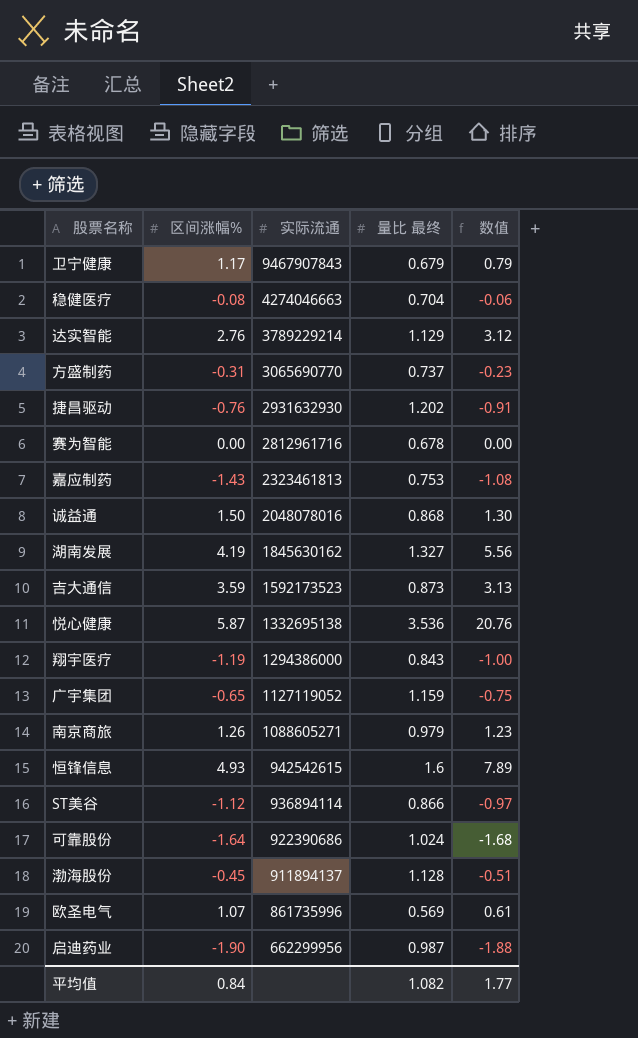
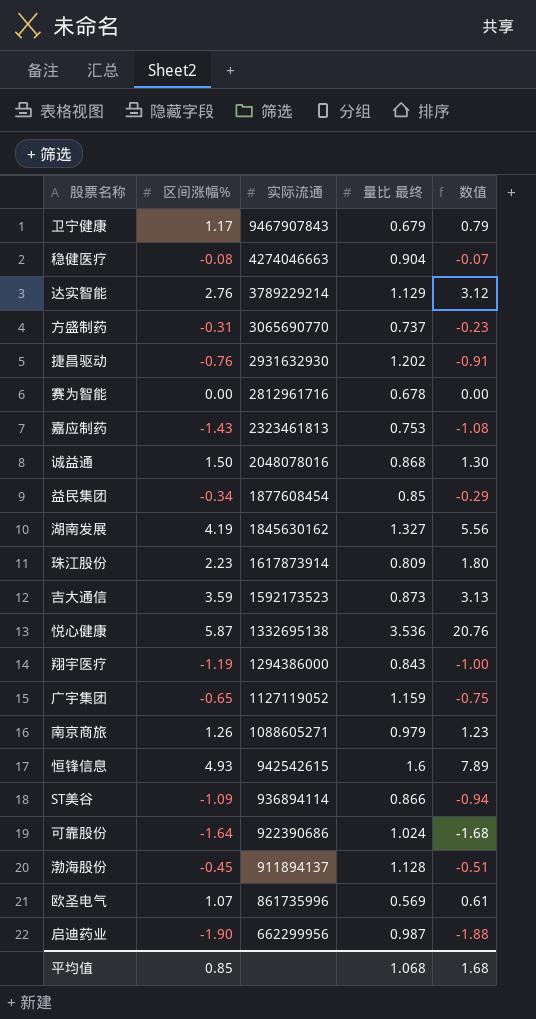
稳健医疗 | 量比 最终: 0.704 -> 0.904
稳健医疗 | 数值: -0.06 -> -0.07
row 益民集团: none -> -0.34 | 1877608454 | 0.85 | -0.29
row 珠江股份: none -> 2.23 | 1617873914 | 0.809 | 1.80
ST美谷 | 区间涨幅%: -1.12 -> -1.09
ST美谷 | 数值: -0.97 -> -0.94
平均值 | 区间涨幅%: 0.84 -> 0.85
平均值 | 量比 最终: 1.082 -> 1.068
平均值 | 数值: 1.77 -> 1.68

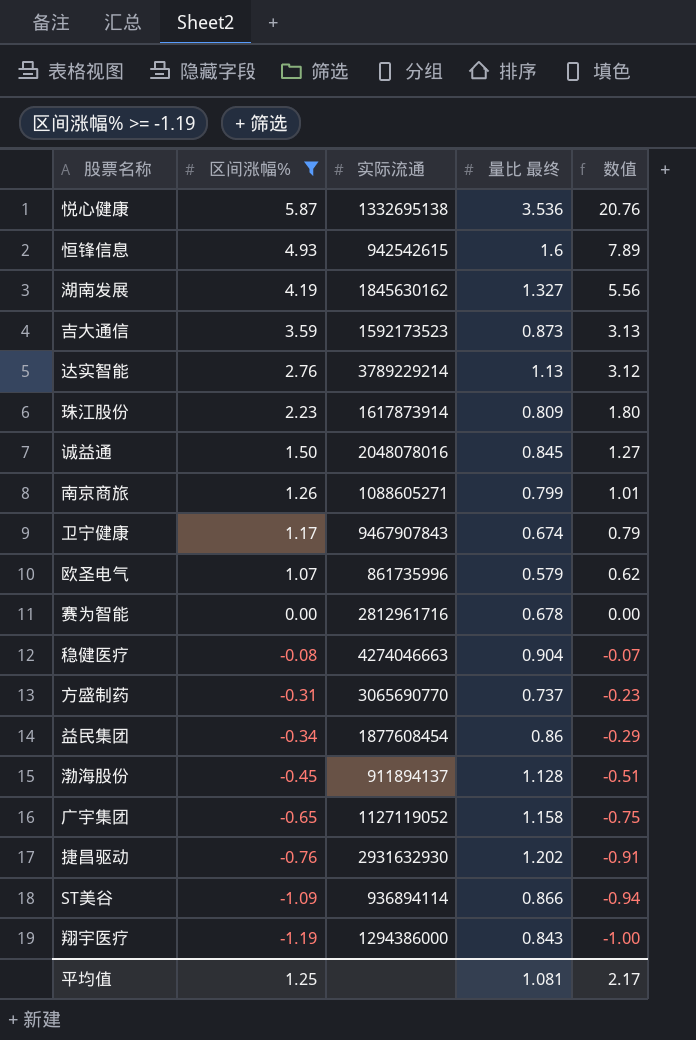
filter: none -> 区间涨幅% >= -1.19
row order: 实际流通 descending -> 区间涨幅% descending
达实智能 | 量比 最终: 1.129 -> 1.13
诚益通 | 量比 最终: 0.868 -> 0.845
诚益通 | 数值: 1.30 -> 1.27
南京商旅 | 量比 最终: 0.979 -> 0.799
南京商旅 | 数值: 1.23 -> 1.01
卫宁健康 | 量比 最终: 0.679 -> 0.674
欧圣电气 | 量比 最终: 0.569 -> 0.579
欧圣电气 | 数值: 0.61 -> 0.62
益民集团 | 量比 最终: 0.85 -> 0.86
广宇集团 | 量比 最终: 1.159 -> 1.158
平均值 | 区间涨幅%: 0.85 -> 1.25
平均值 | 量比 最终: 1.068 -> 1.081
平均值 | 数值: 1.68 -> 2.17

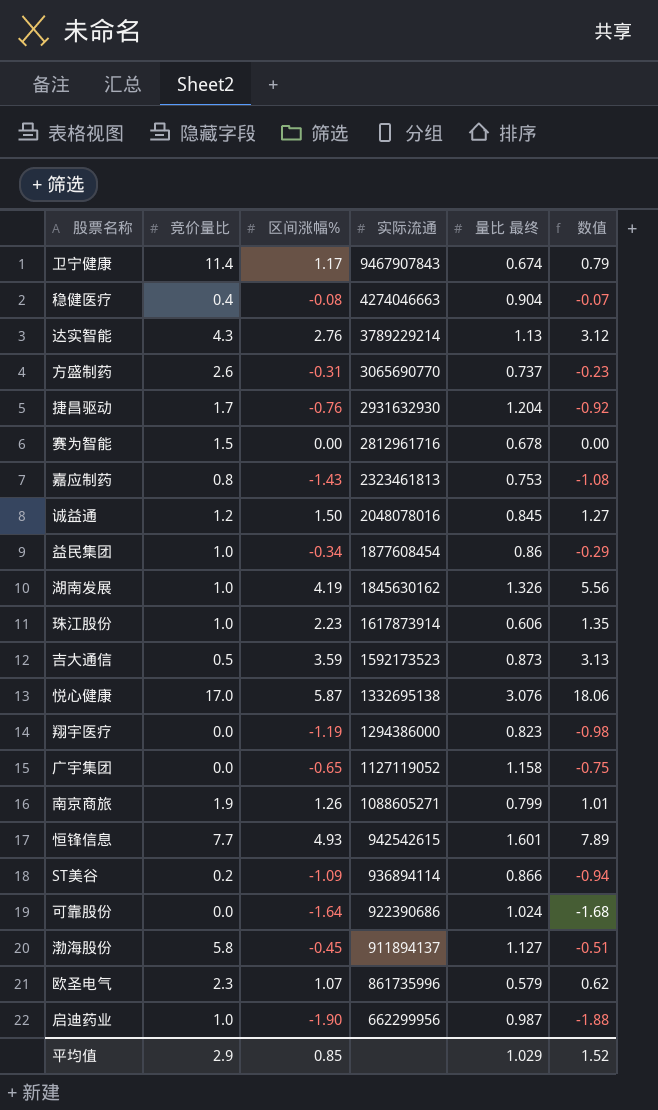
filter: 区间涨幅% >= -1.19 -> none
row order: 区间涨幅% descending -> 实际流通 descending
column 竞价量比 | position: none -> 2
捷昌驱动 | 量比 最终: 1.202 -> 1.204
捷昌驱动 | 数值: -0.91 -> -0.92
湖南发展 | 量比 最终: 1.327 -> 1.326
珠江股份 | 量比 最终: 0.809 -> 0.606
珠江股份 | 数值: 1.80 -> 1.35
悦心健康 | 量比 最终: 3.536 -> 3.076
悦心健康 | 数值: 20.76 -> 18.06
翔宇医疗 | 量比 最终: 0.843 -> 0.823
翔宇医疗 | 数值: -1.00 -> -0.98
恒锋信息 | 量比 最终: 1.6 -> 1.601
渤海股份 | 量比 最终: 1.128 -> 1.127
平均值 | 区间涨幅%: 1.25 -> 0.85
平均值 | 量比 最终: 1.081 -> 1.029
平均值 | 数值: 2.17 -> 1.52

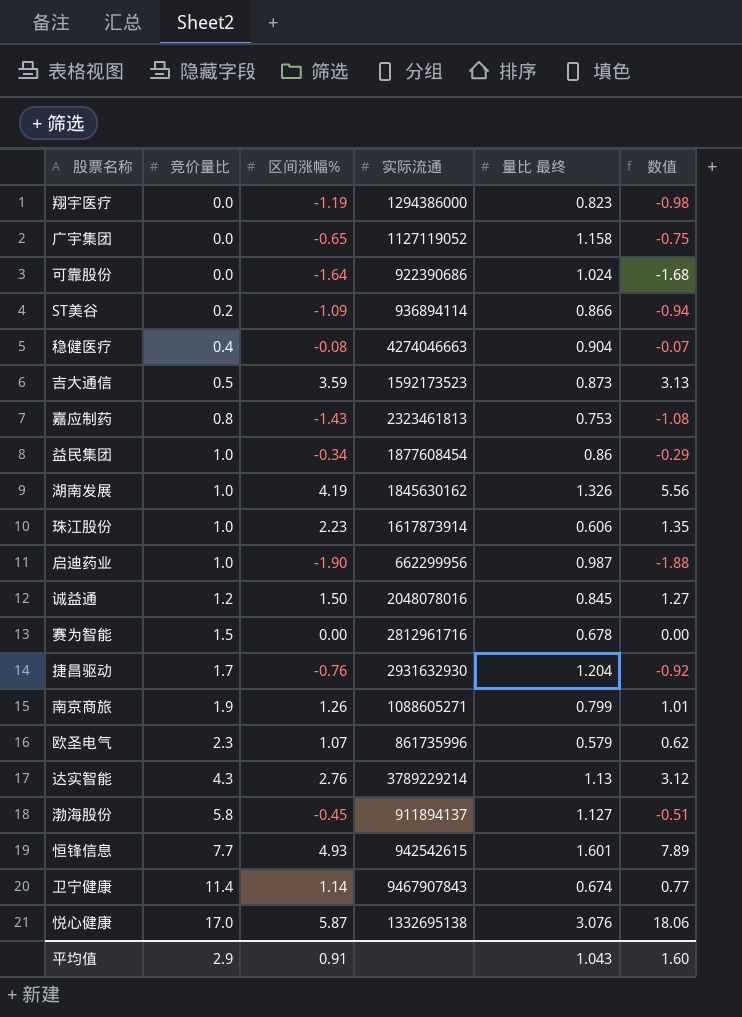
row order: 实际流通 descending -> 竞价量比 ascending
row 方盛制药: 2.6 | -0.31 | 3065690770 | 0.737 | -0.23 -> none
卫宁健康 | 区间涨幅%: 1.17 -> 1.14
卫宁健康 | 数值: 0.79 -> 0.77
平均值 | 区间涨幅%: 0.85 -> 0.91
平均值 | 量比 最终: 1.029 -> 1.043
平均值 | 数值: 1.52 -> 1.60

